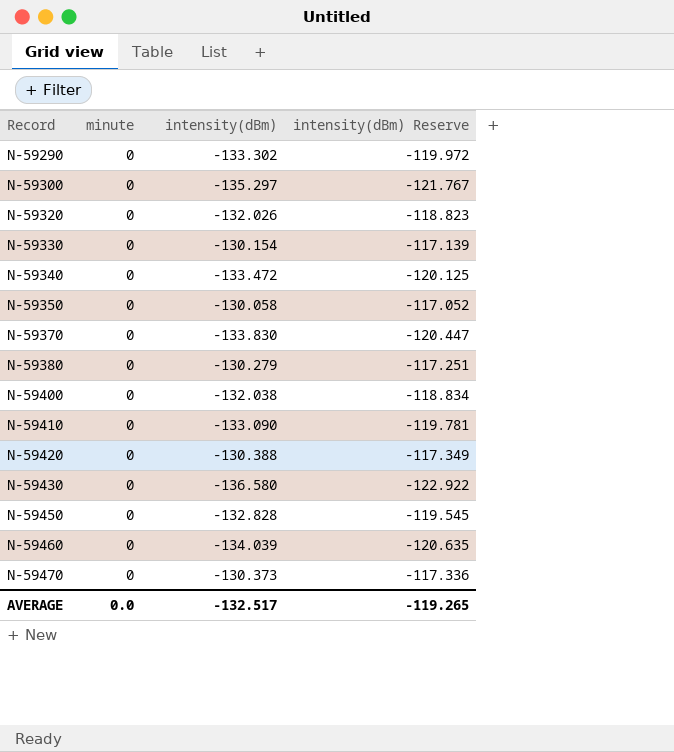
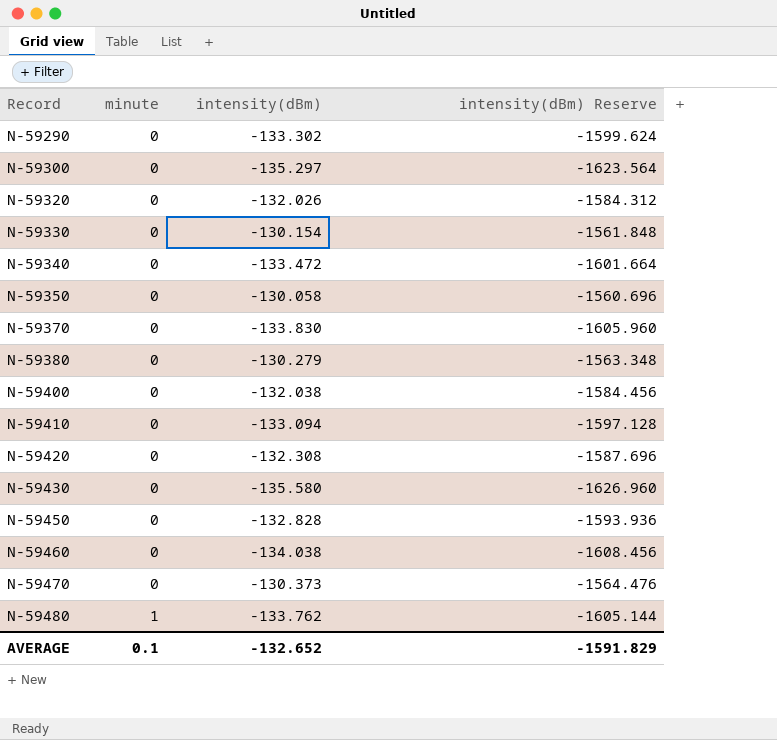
column intensity(dBm) Reserve | formula: [intensity(dBm)] * 0.9 -> [intensity(dBm)] * 12
N-59410 | intensity(dBm): -133.090 -> -133.094
N-59420 | intensity(dBm): -130.388 -> -132.308
N-59430 | intensity(dBm): -136.580 -> -135.580
N-59460 | intensity(dBm): -134.039 -> -134.038
row N-59480: none -> 1 | -133.762 | -1605.144
AVERAGE | minute: 0.0 -> 0.1
AVERAGE | intensity(dBm): -132.517 -> -132.652
AVERAGE | intensity(dBm) Reserve: -119.265 -> -1591.829

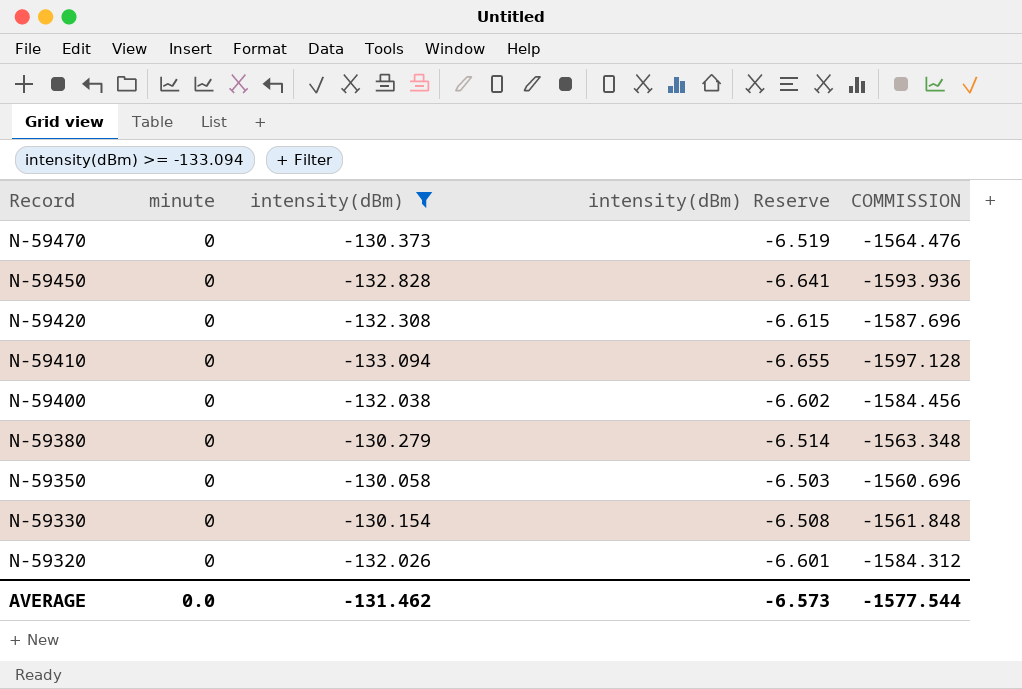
filter: none -> intensity(dBm) >= -133.094
row order: Record ascending -> Record descending
column intensity(dBm) Reserve | formula: [intensity(dBm)] * 12 -> [intensity(dBm)] * 0.05
column COMMISSION | formula: none -> [intensity(dBm)] * 12
AVERAGE | minute: 0.1 -> 0.0
AVERAGE | intensity(dBm): -132.652 -> -131.462
AVERAGE | intensity(dBm) Reserve: -1591.829 -> -6.573

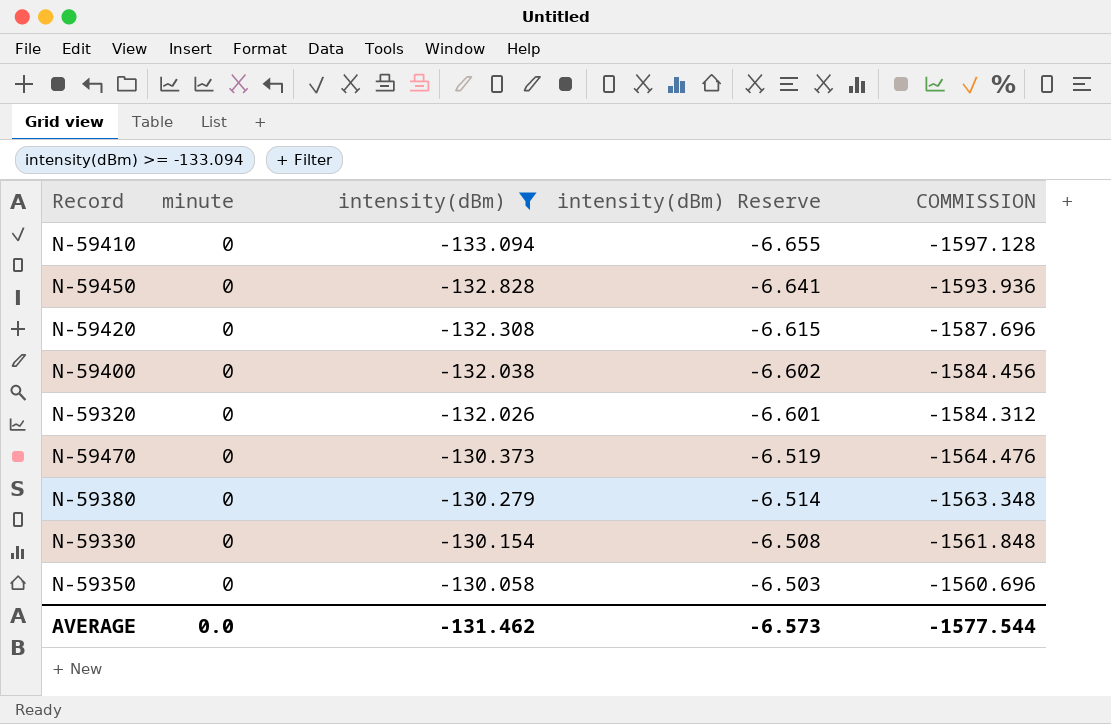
row order: Record descending -> intensity(dBm) ascending

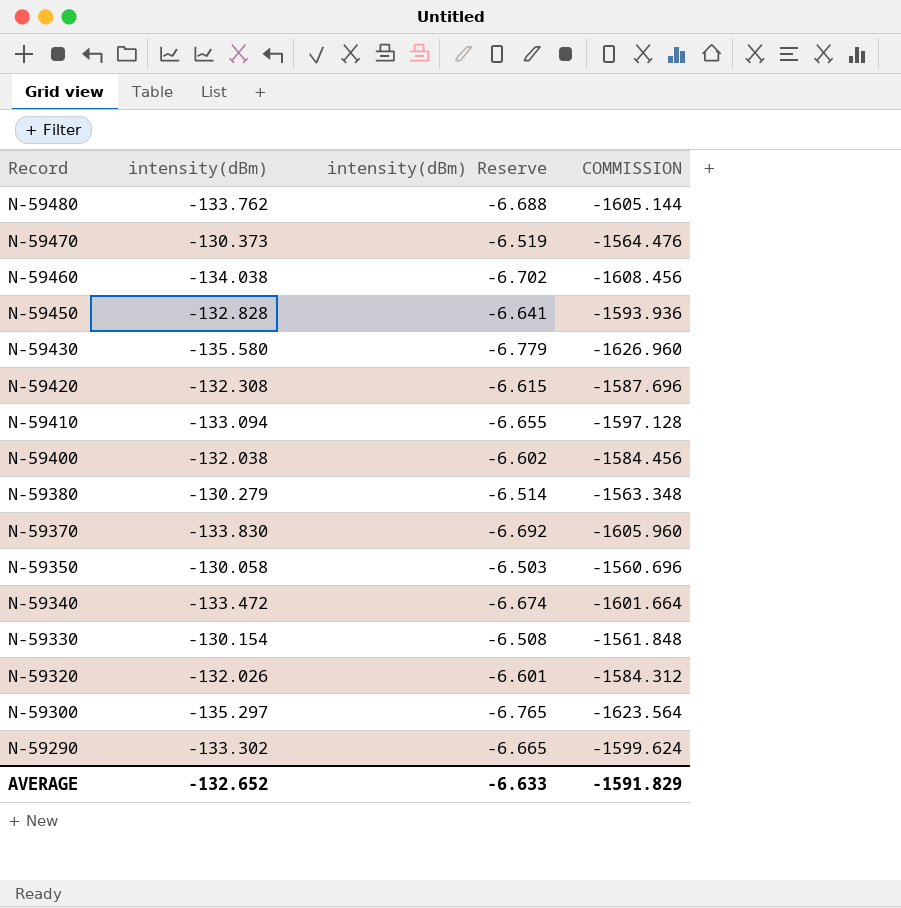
filter: intensity(dBm) >= -133.094 -> none
row order: intensity(dBm) ascending -> Record descending
column minute | position: 2 -> none
AVERAGE | intensity(dBm): -131.462 -> -132.652
AVERAGE | intensity(dBm) Reserve: -6.573 -> -6.633
AVERAGE | COMMISSION: -1577.544 -> -1591.829

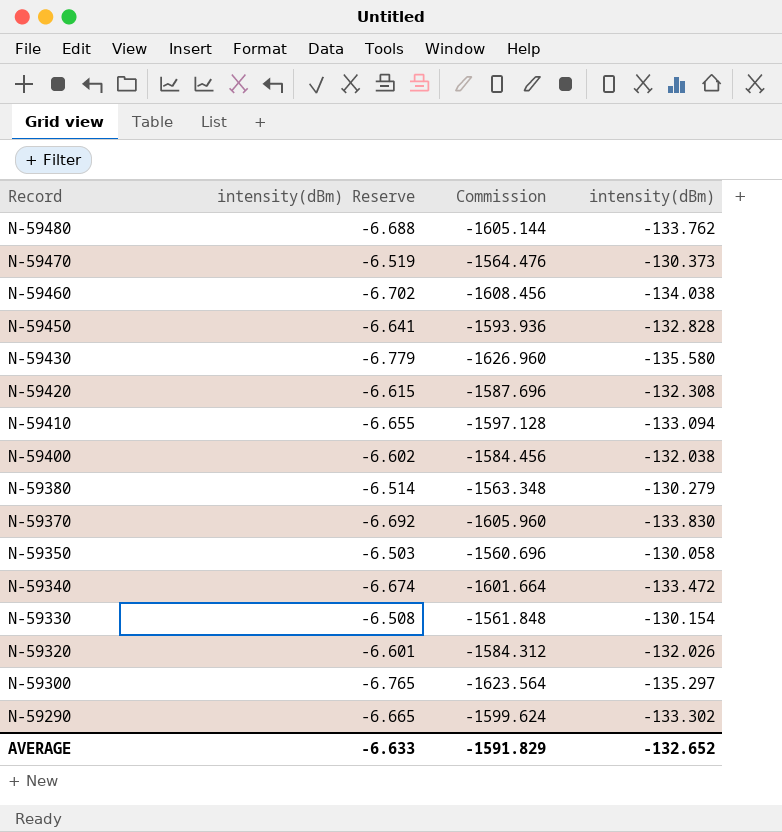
column name: COMMISSION -> Commission
column intensity(dBm) | position: 2 -> 4

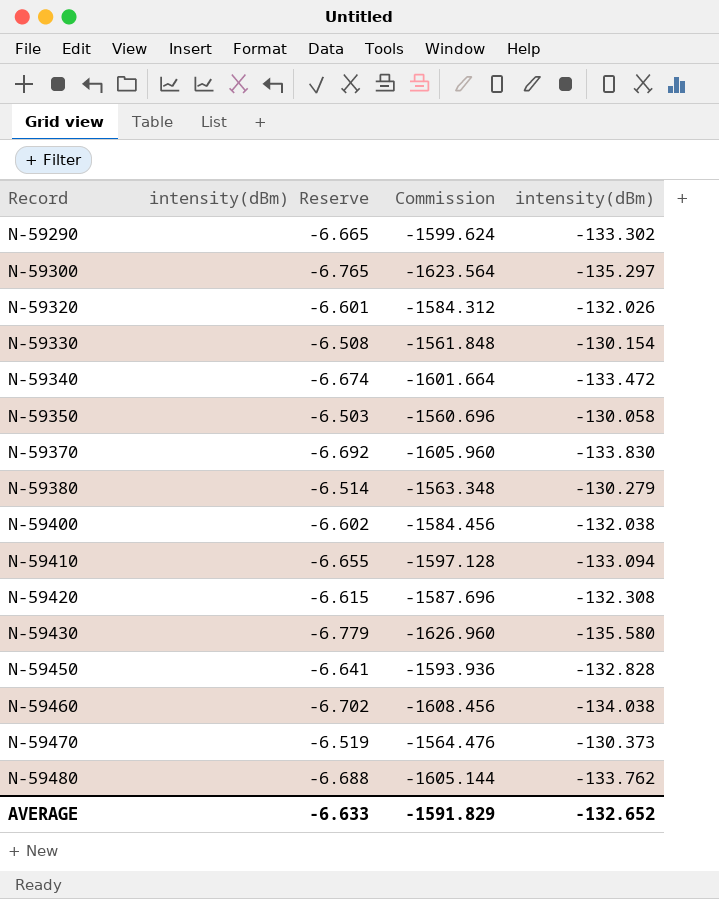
row order: Record descending -> Record ascending

